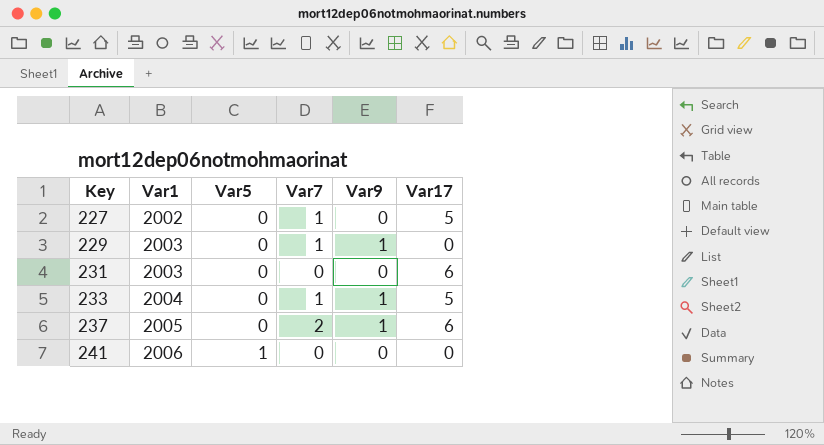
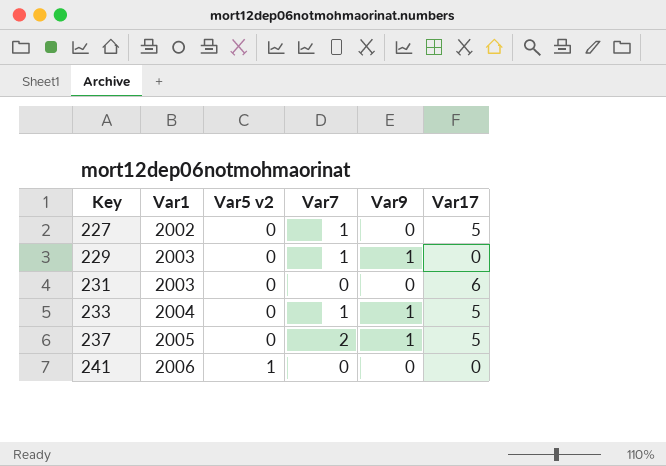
column name: Var5 -> Var5 v2
237 | Var17: 6 -> 5

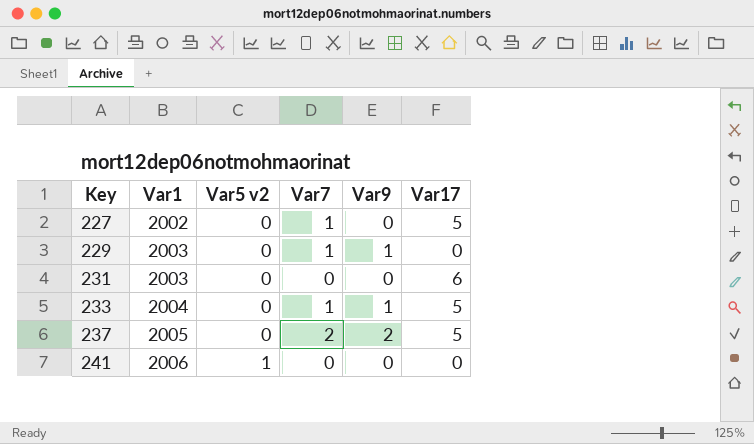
237 | Var9: 1 -> 2

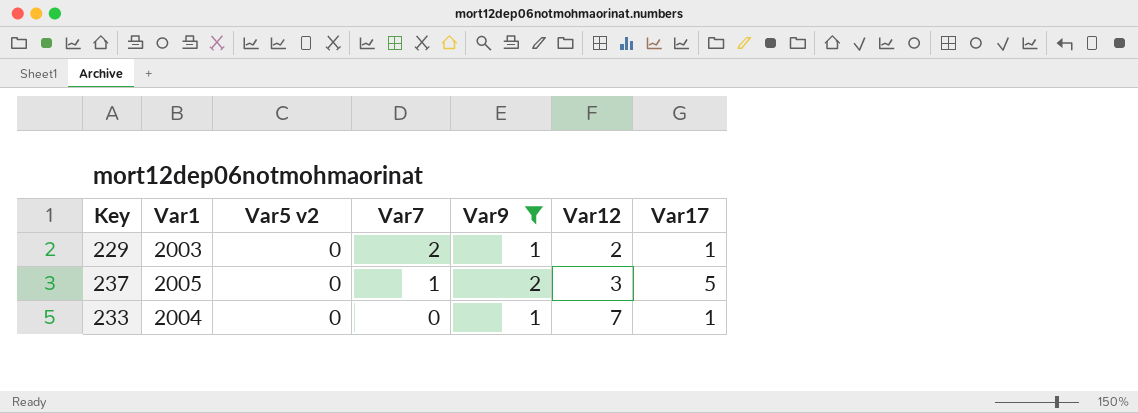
filter: none -> Var9 != 0
row order: Key ascending -> Var7 descending
column Var12 | position: none -> 6
229 | Var7: 1 -> 2
229 | Var17: 0 -> 1
237 | Var7: 2 -> 1
233 | Var7: 1 -> 0
233 | Var17: 5 -> 1

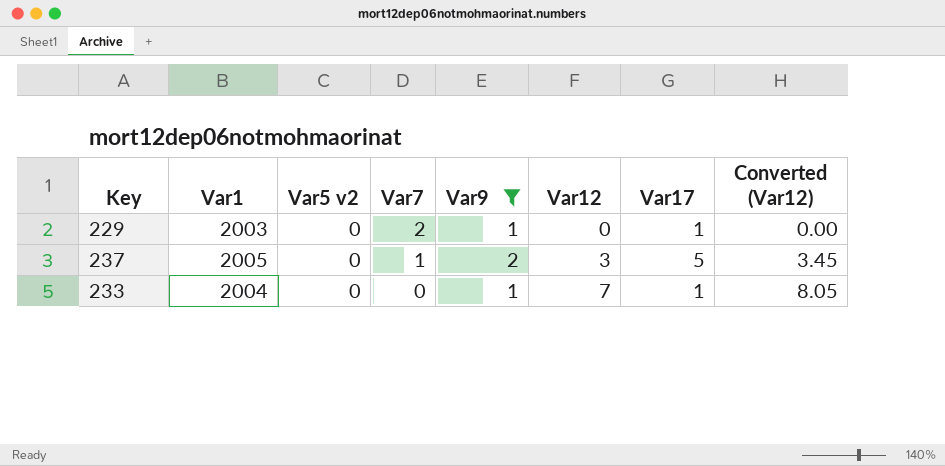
column Converted (Var12) | formula: none -> [Var12] * 1.15
229 | Var12: 2 -> 0

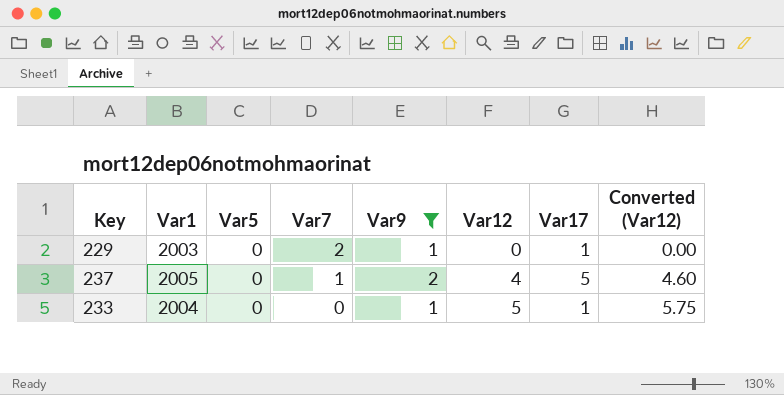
column name: Var5 v2 -> Var5
237 | Var12: 3 -> 4
237 | Converted (Var12): 3.45 -> 4.60
233 | Var12: 7 -> 5
233 | Converted (Var12): 8.05 -> 5.75

